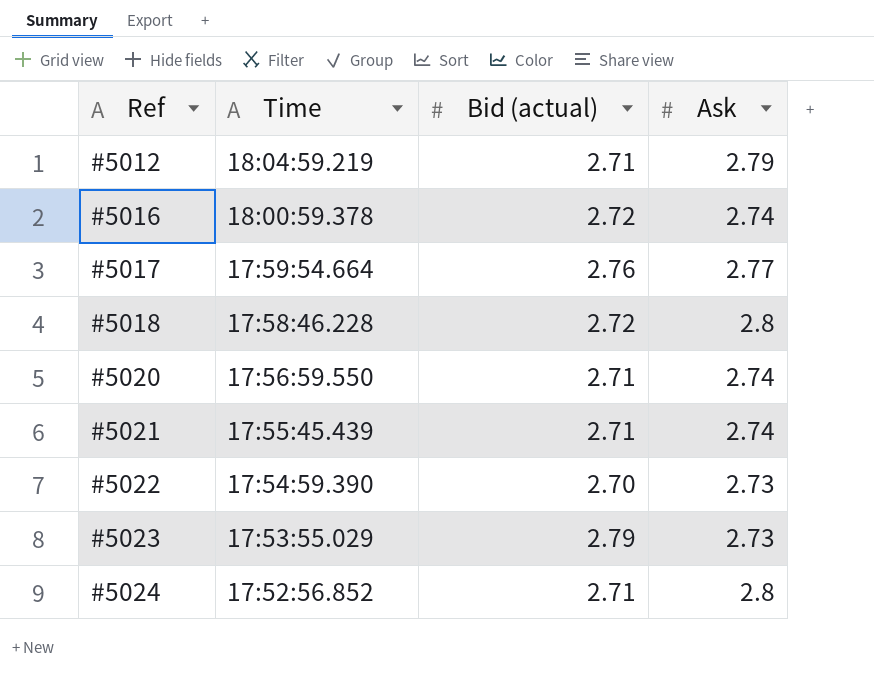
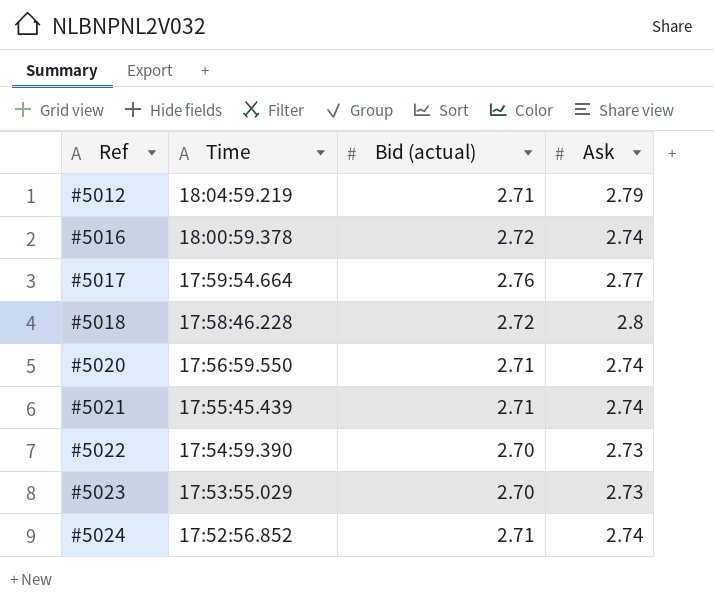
#5023 | Bid (actual): 2.79 -> 2.70
#5024 | Ask: 2.8 -> 2.74

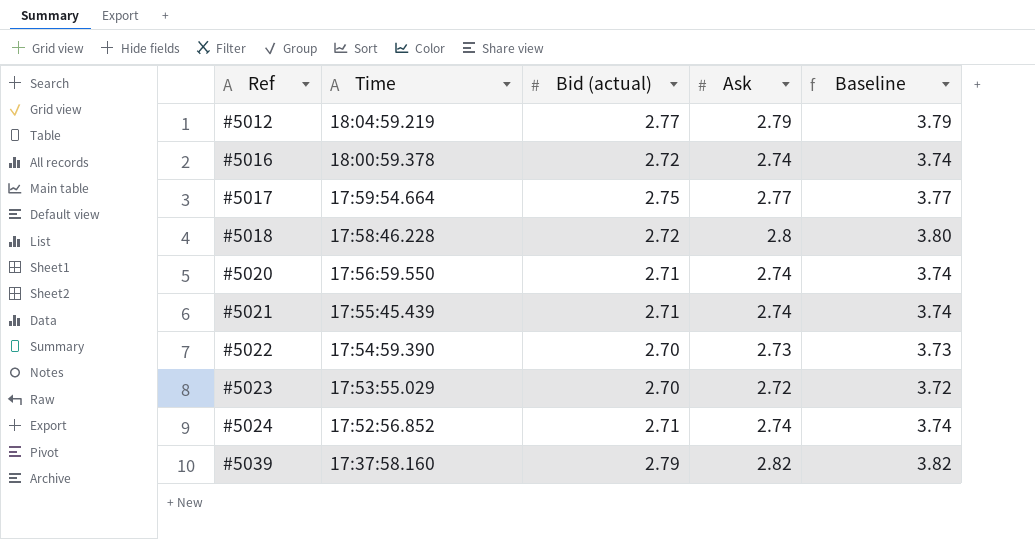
column Baseline | formula: none -> [Ask] + 1
#5012 | Bid (actual): 2.71 -> 2.77
#5017 | Bid (actual): 2.76 -> 2.75
#5023 | Ask: 2.73 -> 2.72
row #5039: none -> 17:37:58.160 | 2.79 | 2.82 | 3.82

